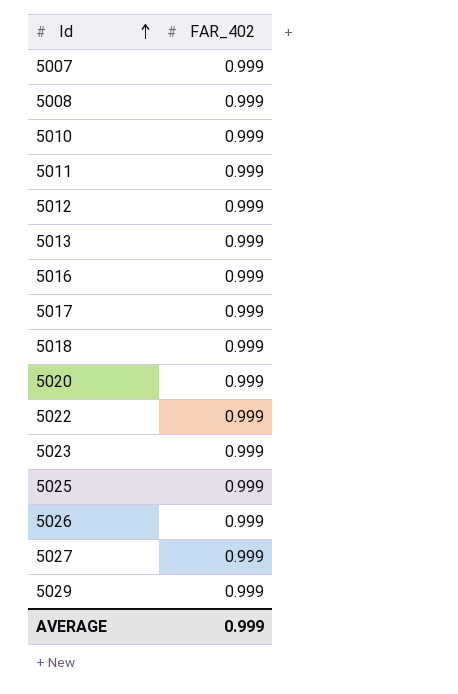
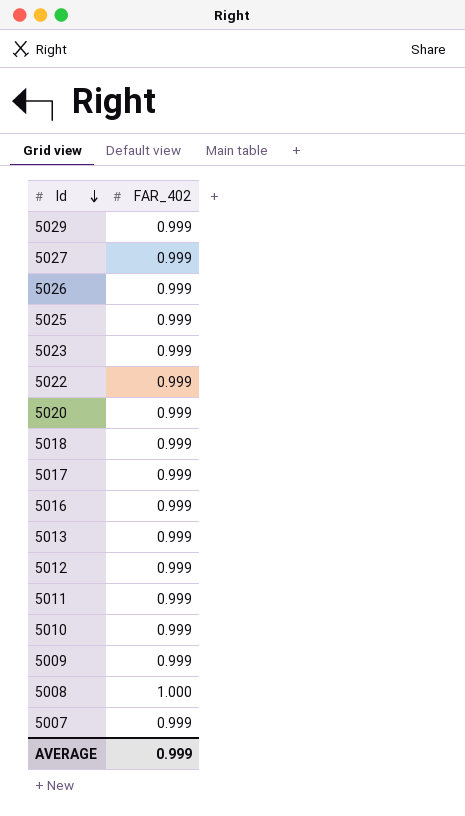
row order: Id ascending -> Id descending
row 5009: none -> 0.999
5008 | FAR_402: 0.999 -> 1.000

